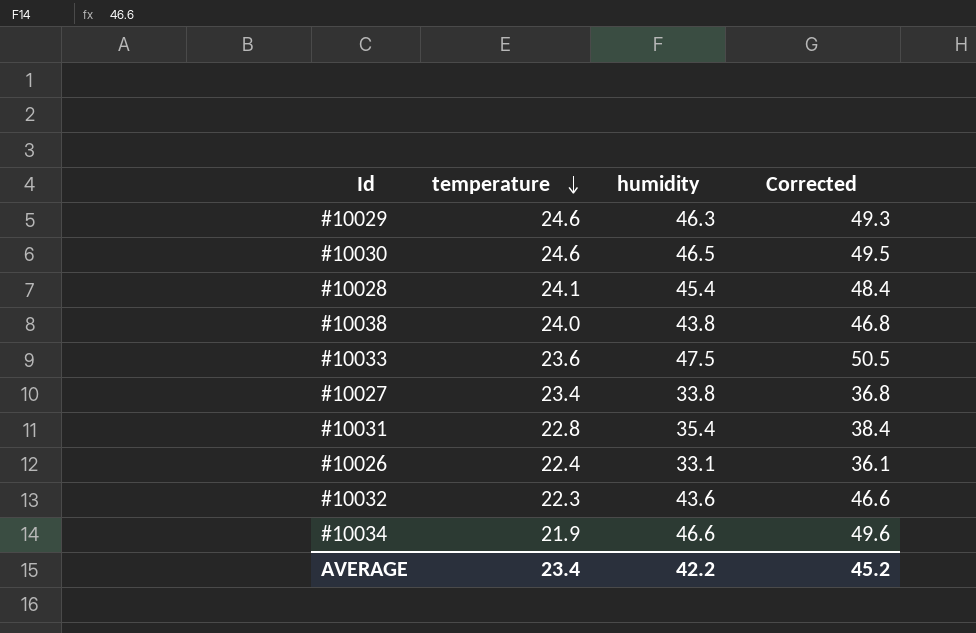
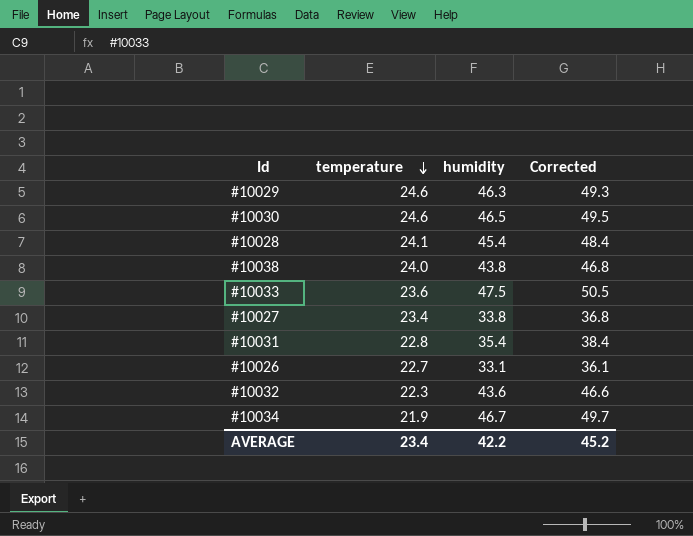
#10026 | temperature: 22.4 -> 22.7
#10034 | humidity: 46.6 -> 46.7
#10034 | Corrected: 49.6 -> 49.7

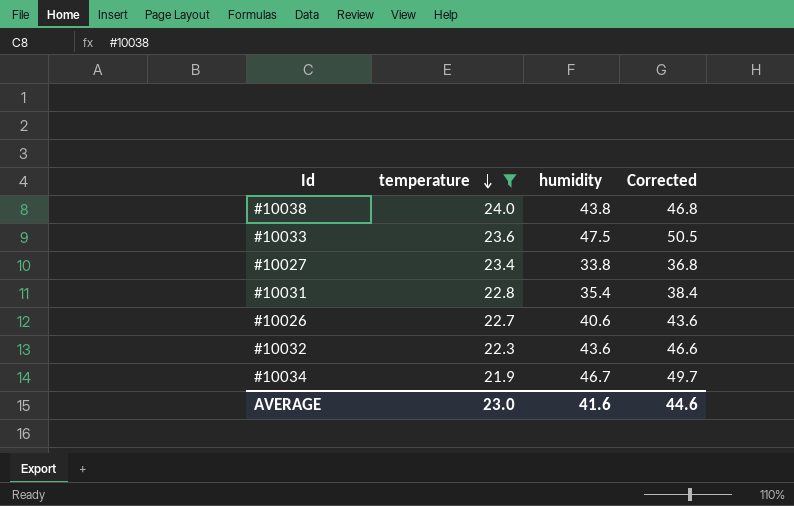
filter: none -> temperature <= 24.0
#10026 | humidity: 33.1 -> 40.6
#10026 | Corrected: 36.1 -> 43.6
AVERAGE | temperature: 23.4 -> 23.0
AVERAGE | humidity: 42.2 -> 41.6
AVERAGE | Corrected: 45.2 -> 44.6

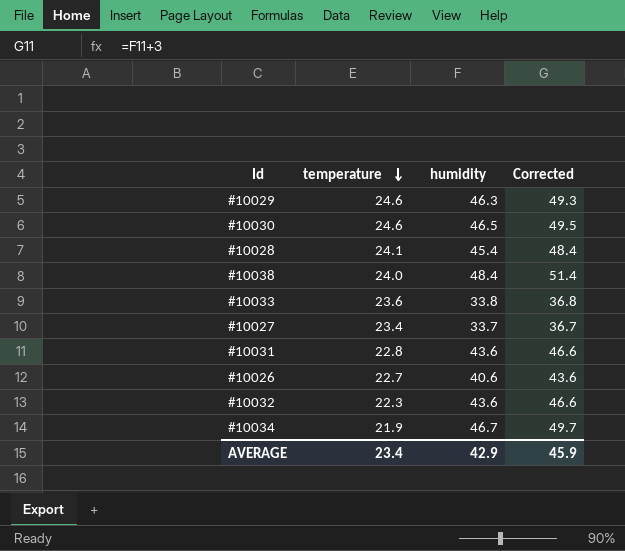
filter: temperature <= 24.0 -> none
#10038 | humidity: 43.8 -> 48.4
#10038 | Corrected: 46.8 -> 51.4
#10033 | humidity: 47.5 -> 33.8
#10033 | Corrected: 50.5 -> 36.8
#10027 | humidity: 33.8 -> 33.7
#10027 | Corrected: 36.8 -> 36.7
#10031 | humidity: 35.4 -> 43.6
#10031 | Corrected: 38.4 -> 46.6
AVERAGE | temperature: 23.0 -> 23.4
AVERAGE | humidity: 41.6 -> 42.9
AVERAGE | Corrected: 44.6 -> 45.9

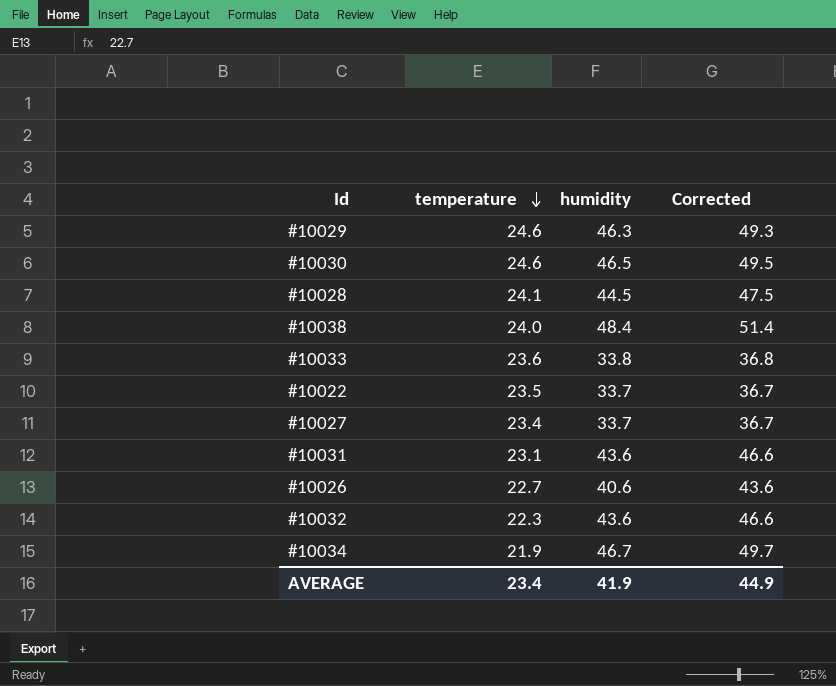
#10028 | humidity: 45.4 -> 44.5
#10028 | Corrected: 48.4 -> 47.5
row #10022: none -> 23.5 | 33.7 | 36.7
#10031 | temperature: 22.8 -> 23.1
AVERAGE | humidity: 42.9 -> 41.9
AVERAGE | Corrected: 45.9 -> 44.9

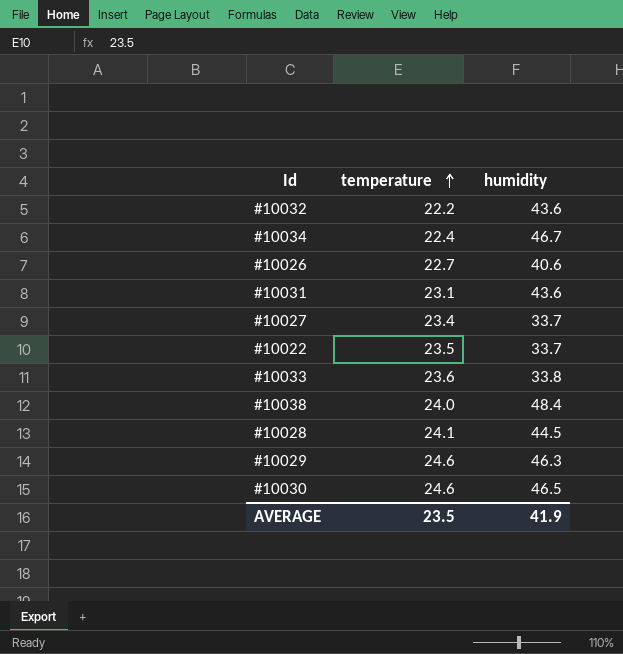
row order: temperature descending -> temperature ascending
column Corrected | formula: [humidity] + 3 -> none
#10032 | temperature: 22.3 -> 22.2
#10034 | temperature: 21.9 -> 22.4
AVERAGE | temperature: 23.4 -> 23.5

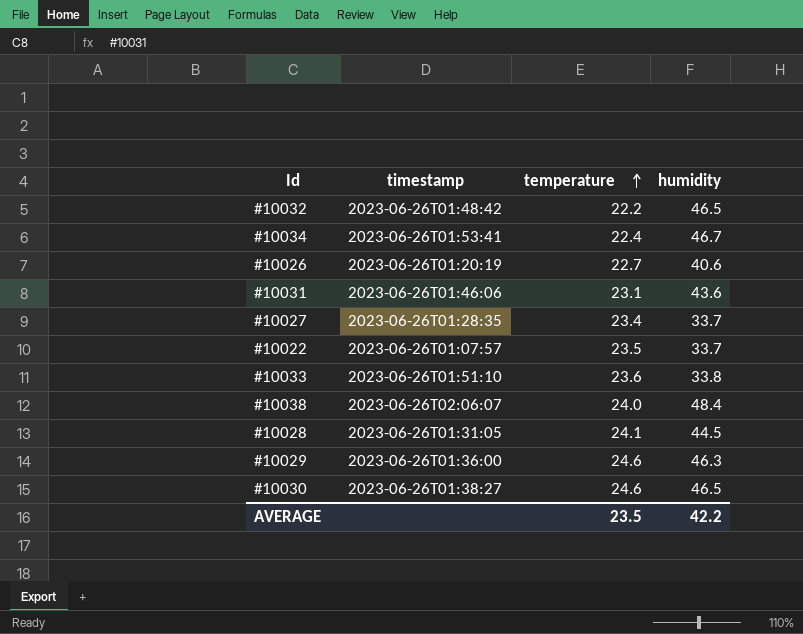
column timestamp | position: none -> 2
#10032 | humidity: 43.6 -> 46.5
AVERAGE | humidity: 41.9 -> 42.2

